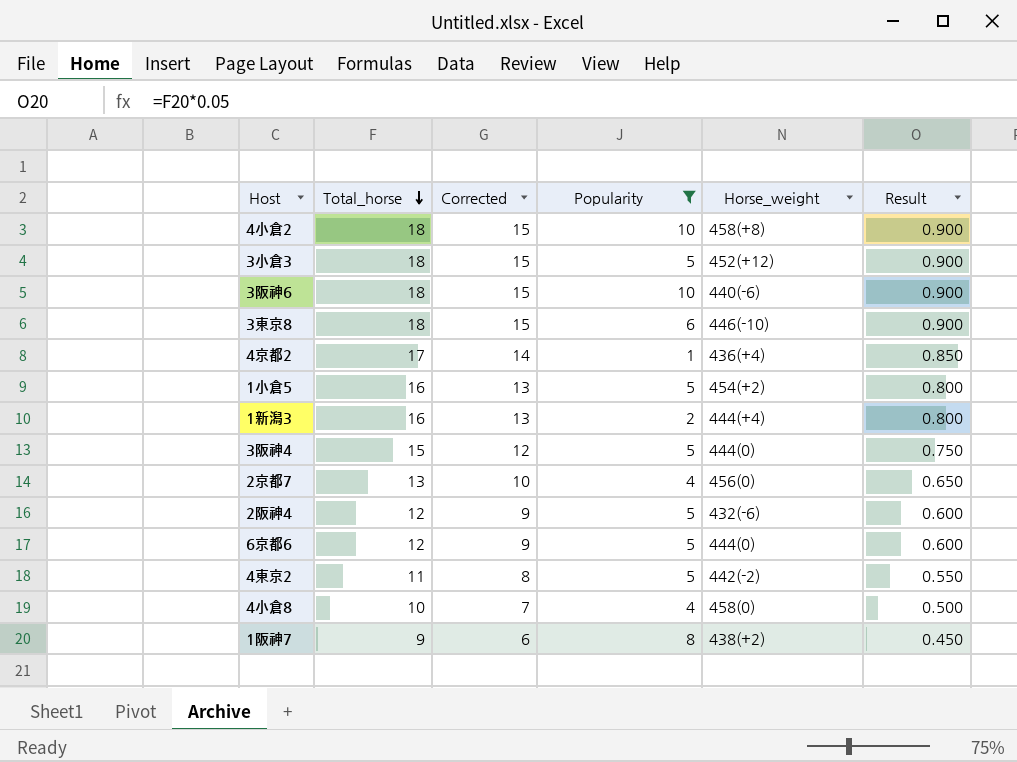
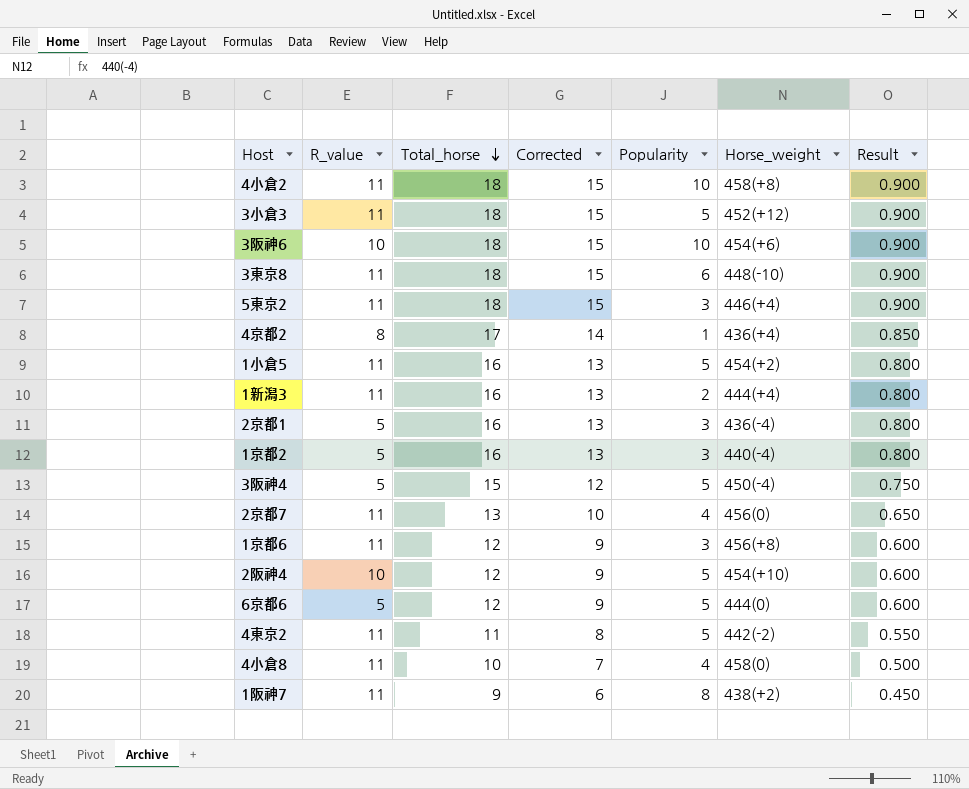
filter: Popularity != 3 -> none
column R_value | position: none -> 2
3阪神6 | Horse_weight: 440(-6) -> 454(+6)
3東京8 | Horse_weight: 446(-10) -> 448(-10)
3阪神4 | Horse_weight: 444(0) -> 450(-4)
2阪神4 | Horse_weight: 432(-6) -> 454(+10)

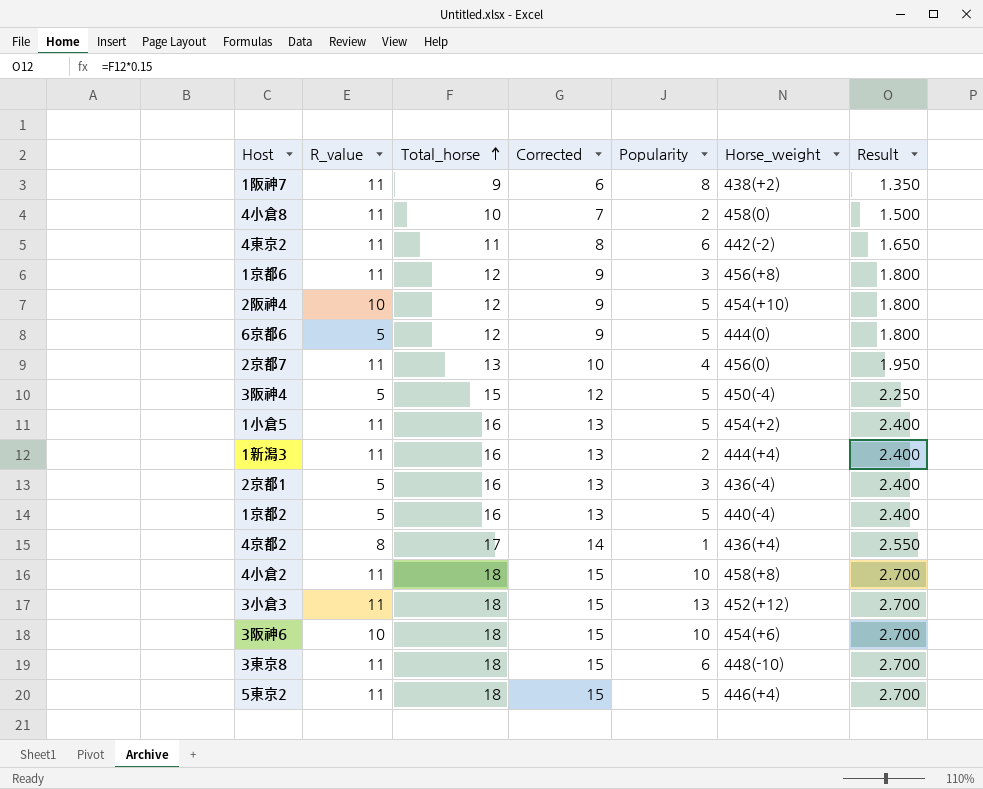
row order: Total_horse descending -> Total_horse ascending
column Result | formula: [Total_horse] * 0.05 -> [Total_horse] * 0.15
4小倉8 | Popularity: 4 -> 2
4東京2 | Popularity: 5 -> 6
1京都2 | Popularity: 3 -> 5
3小倉3 | Popularity: 5 -> 13
5東京2 | Popularity: 3 -> 5

